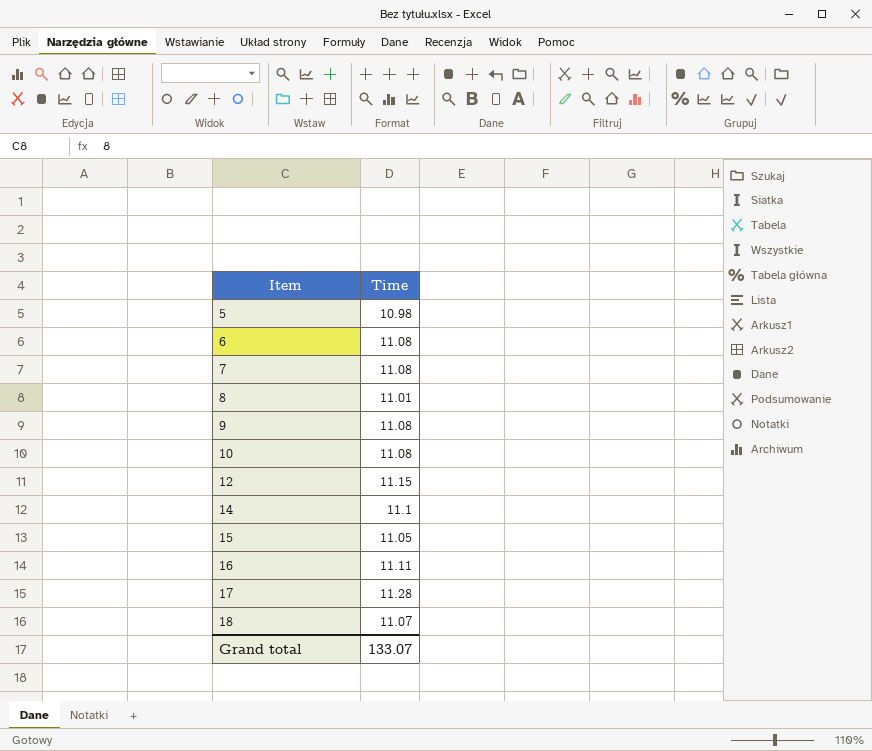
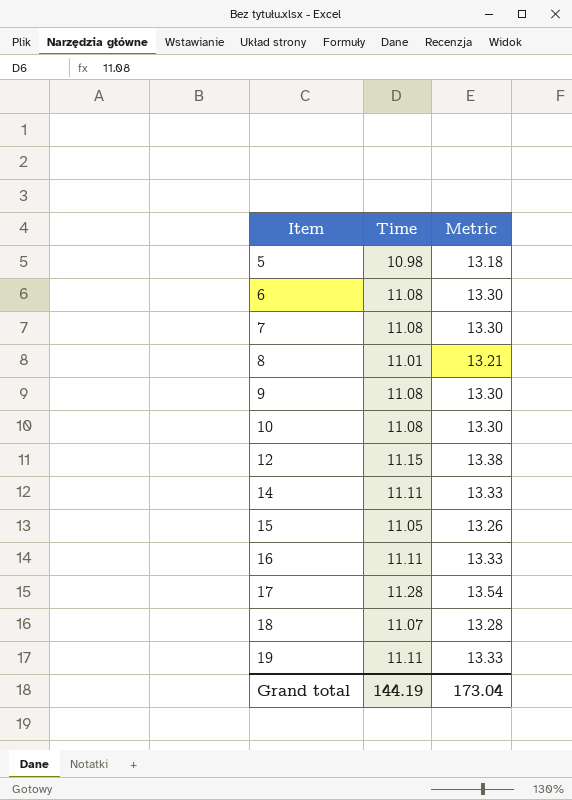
column Metric | formula: none -> [Time] * 1.2
14 | Time: 11.1 -> 11.11
row 19: none -> 11.11 | 13.33
Grand total | Time: 133.07 -> 144.19

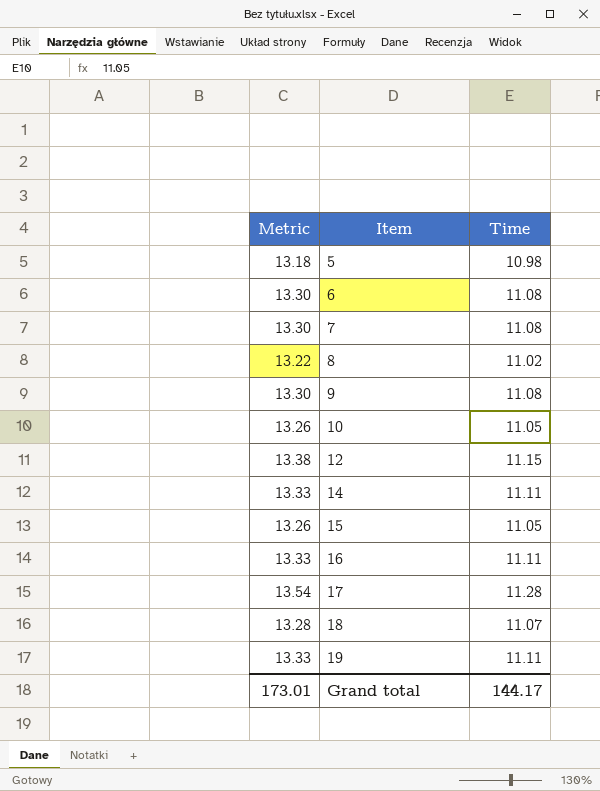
column Metric | position: 3 -> 1
8 | Metric: 13.21 -> 13.22
8 | Time: 11.01 -> 11.02
10 | Metric: 13.30 -> 13.26
10 | Time: 11.08 -> 11.05
Grand total | Metric: 173.04 -> 173.01
Grand total | Time: 144.19 -> 144.17

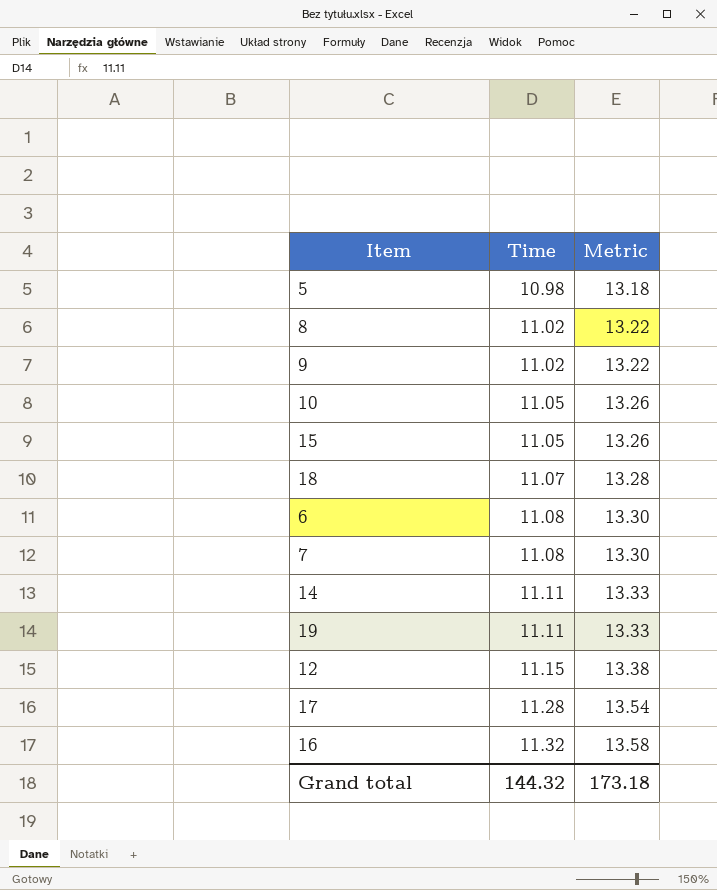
row order: Item ascending -> Time ascending
column Metric | position: 1 -> 3
9 | Time: 11.08 -> 11.02
9 | Metric: 13.30 -> 13.22
16 | Time: 11.11 -> 11.32
16 | Metric: 13.33 -> 13.58
Grand total | Time: 144.17 -> 144.32
Grand total | Metric: 173.01 -> 173.18

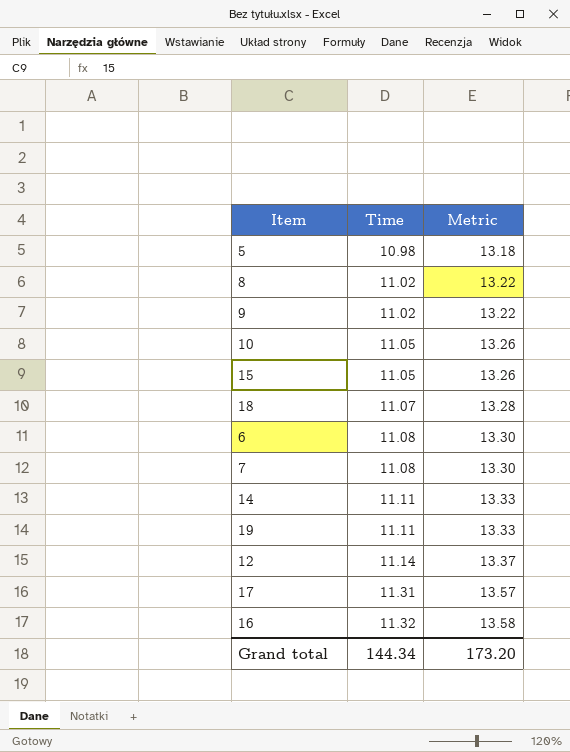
12 | Time: 11.15 -> 11.14
12 | Metric: 13.38 -> 13.37
17 | Time: 11.28 -> 11.31
17 | Metric: 13.54 -> 13.57
Grand total | Time: 144.32 -> 144.34
Grand total | Metric: 173.18 -> 173.20

